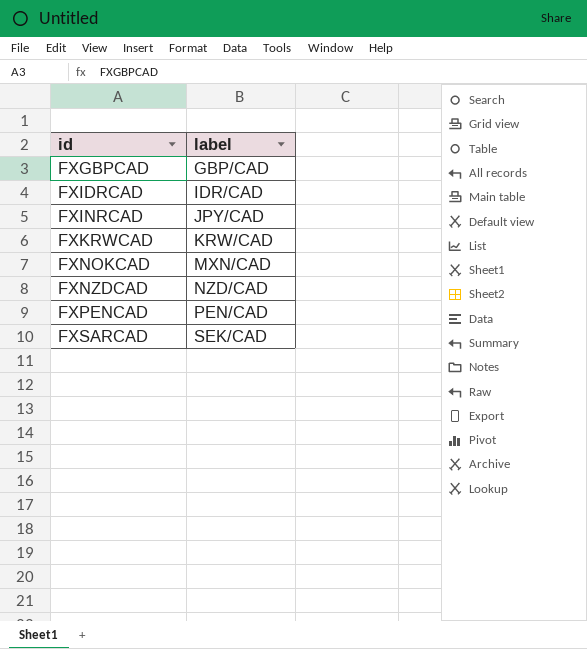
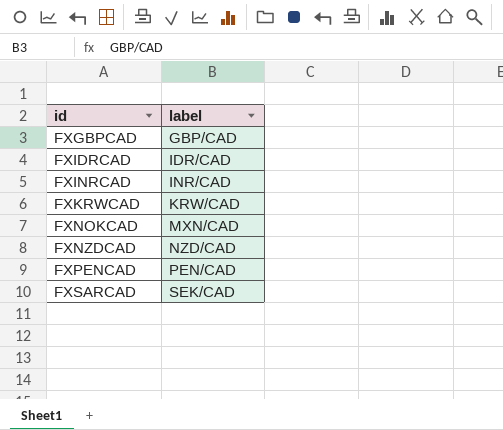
FXINRCAD | label: JPY/CAD -> INR/CAD

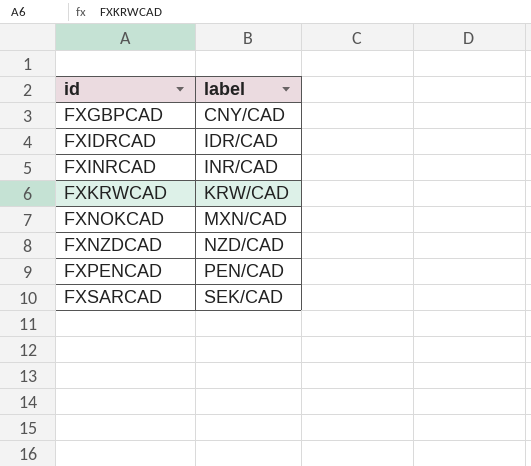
FXGBPCAD | label: GBP/CAD -> CNY/CAD

